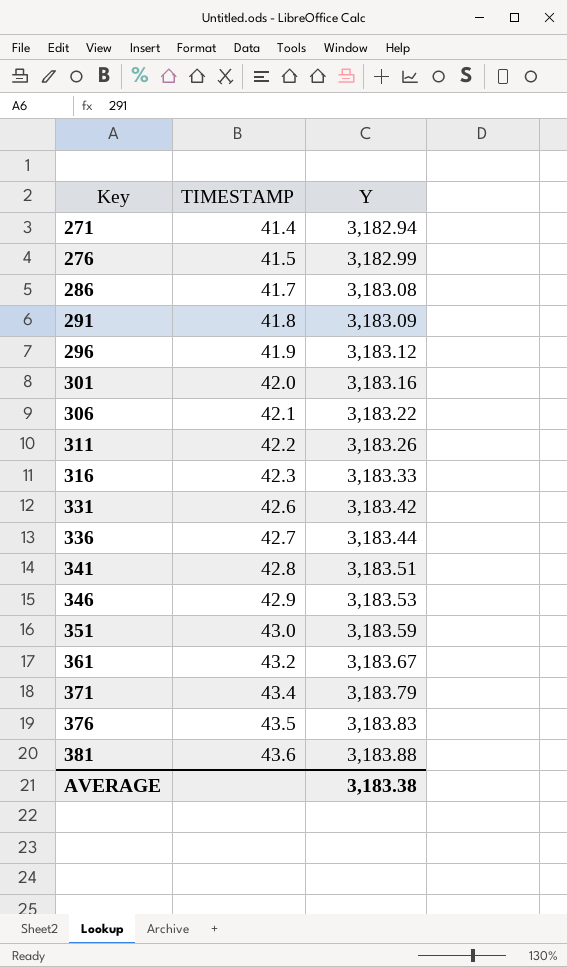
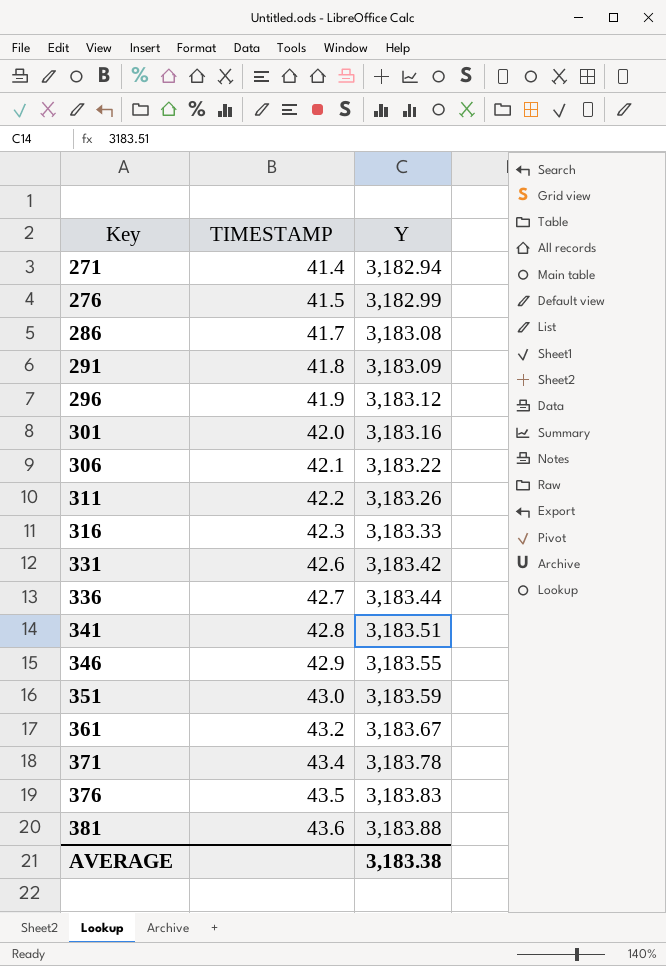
346 | Y: 3,183.53 -> 3,183.55
371 | Y: 3,183.79 -> 3,183.78

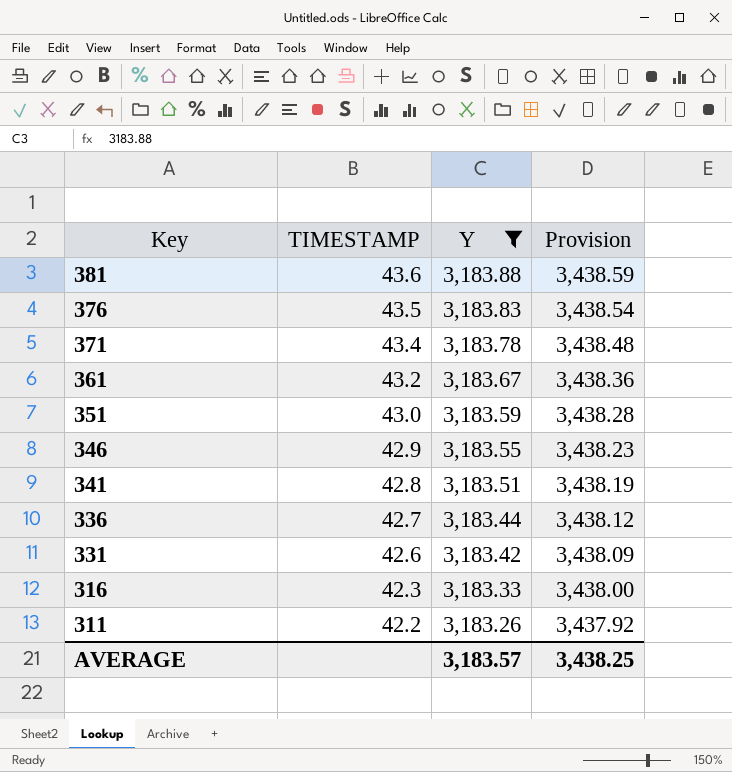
filter: none -> Y >= 3,183.26
row order: Key ascending -> Key descending
column Provision | formula: none -> [Y] * 1.08
AVERAGE | Y: 3,183.38 -> 3,183.57

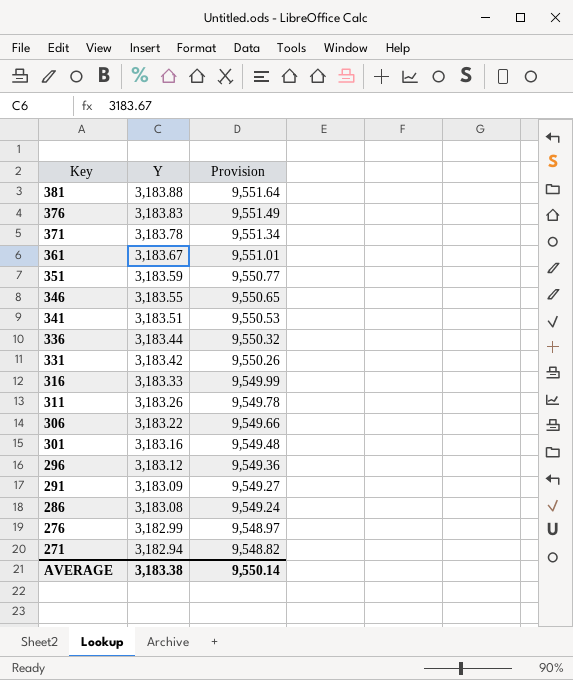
filter: Y >= 3,183.26 -> none
column TIMESTAMP | position: 2 -> none
column Provision | formula: [Y] * 1.08 -> [Y] * 3
AVERAGE | Y: 3,183.57 -> 3,183.38
AVERAGE | Provision: 3,438.25 -> 9,550.14

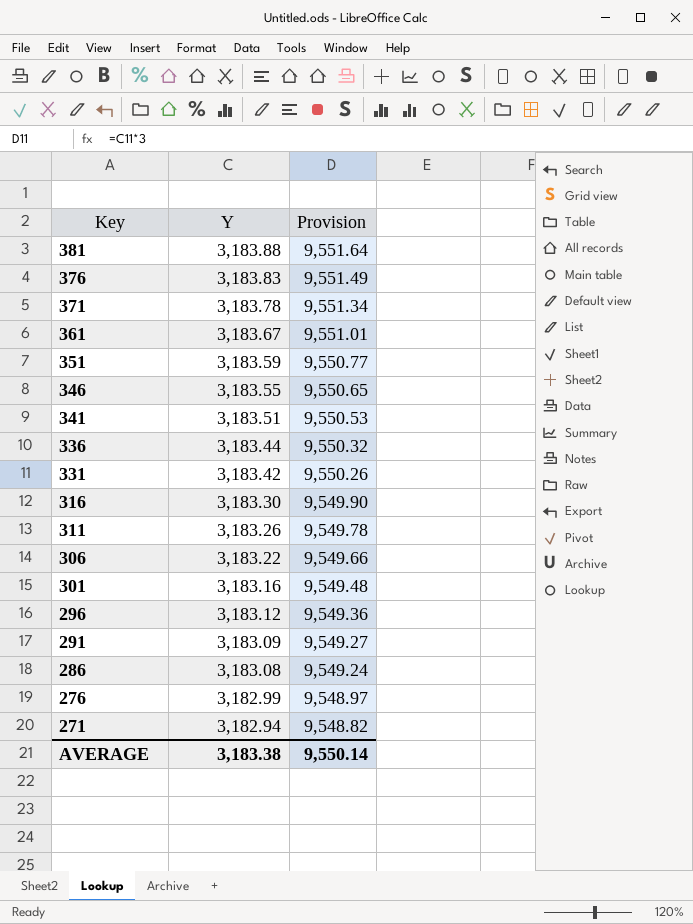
316 | Y: 3,183.33 -> 3,183.30
316 | Provision: 9,549.99 -> 9,549.90

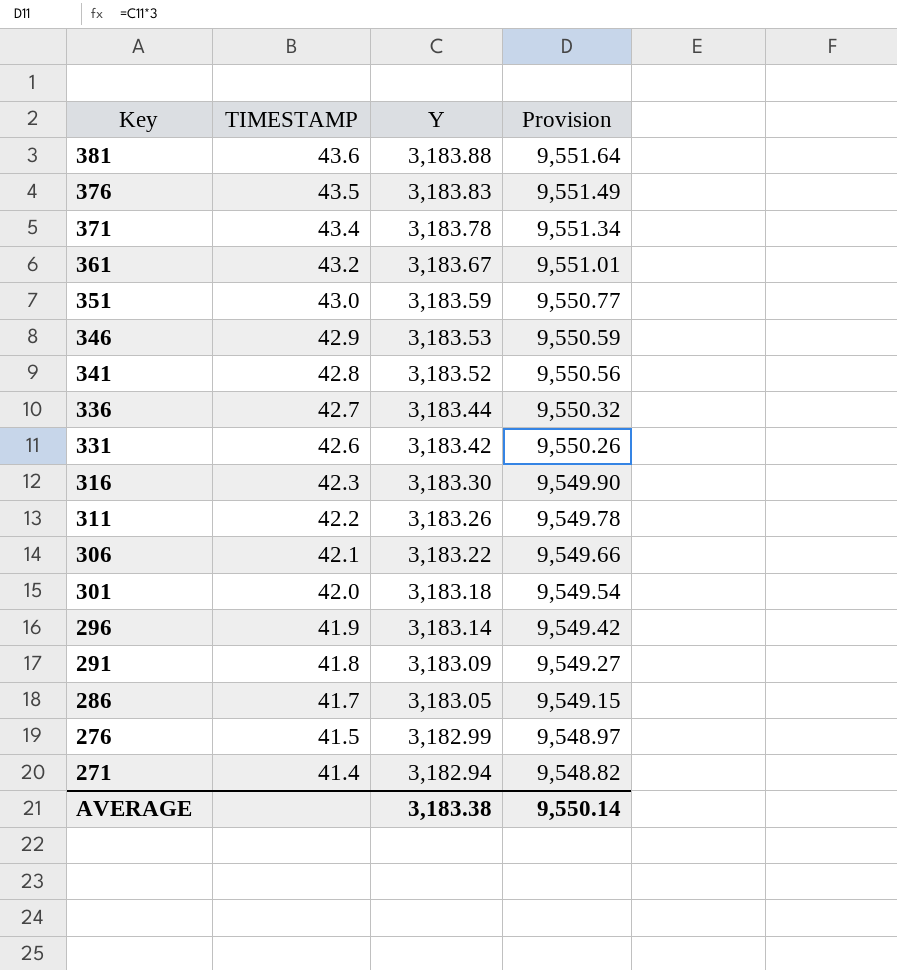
column TIMESTAMP | position: none -> 2
346 | Y: 3,183.55 -> 3,183.53
346 | Provision: 9,550.65 -> 9,550.59
341 | Y: 3,183.51 -> 3,183.52
341 | Provision: 9,550.53 -> 9,550.56
301 | Y: 3,183.16 -> 3,183.18
301 | Provision: 9,549.48 -> 9,549.54
296 | Y: 3,183.12 -> 3,183.14
296 | Provision: 9,549.36 -> 9,549.42
286 | Y: 3,183.08 -> 3,183.05
286 | Provision: 9,549.24 -> 9,549.15

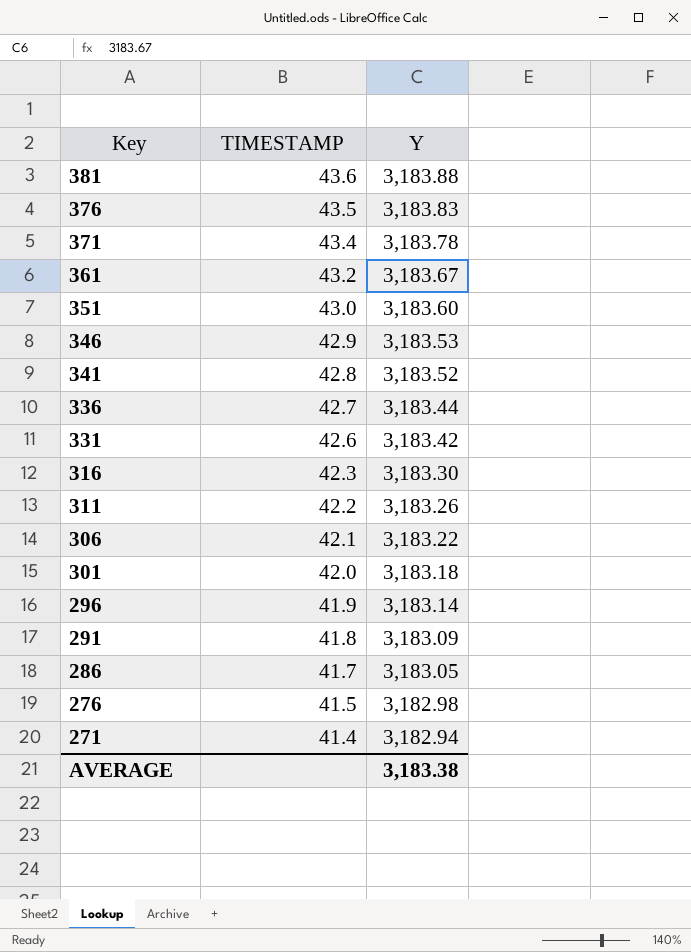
column Provision | formula: [Y] * 3 -> none
351 | Y: 3,183.59 -> 3,183.60
276 | Y: 3,182.99 -> 3,182.98

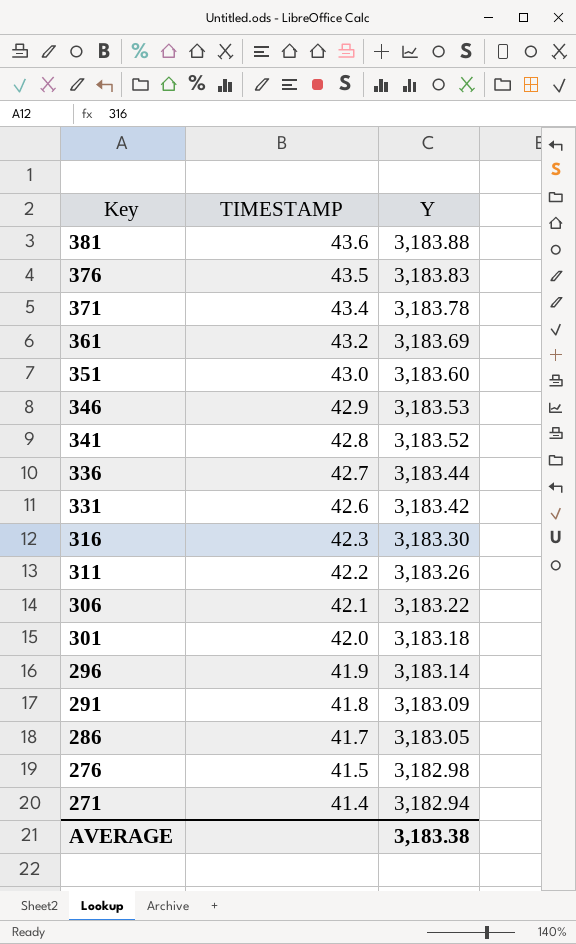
361 | Y: 3,183.67 -> 3,183.69

